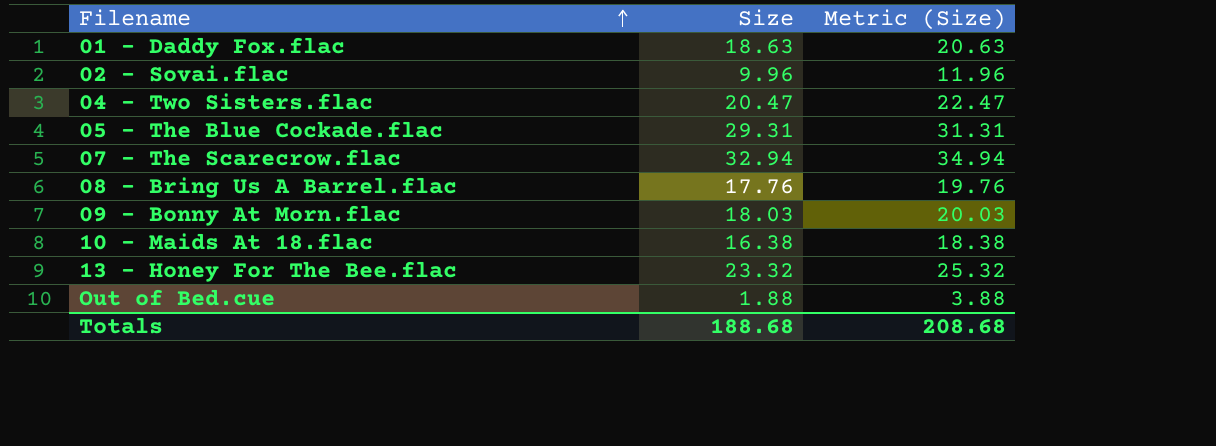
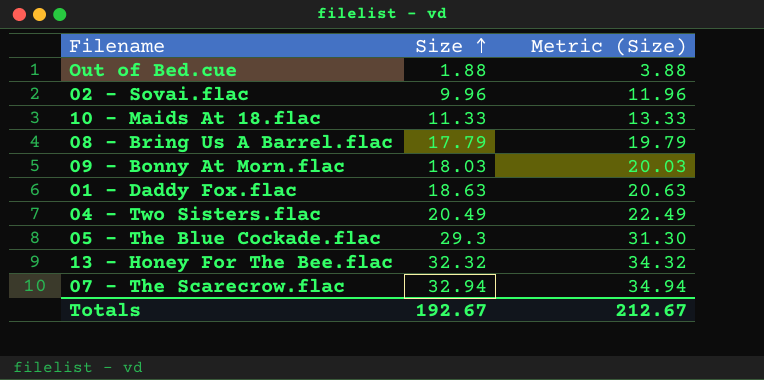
row order: Filename ascending -> Size ascending
10 - Maids At 18.flac | Size: 16.38 -> 11.33
10 - Maids At 18.flac | Metric (Size): 18.38 -> 13.33
08 - Bring Us A Barrel.flac | Size: 17.76 -> 17.79
08 - Bring Us A Barrel.flac | Metric (Size): 19.76 -> 19.79
04 - Two Sisters.flac | Size: 20.47 -> 20.49
04 - Two Sisters.flac | Metric (Size): 22.47 -> 22.49
05 - The Blue Cockade.flac | Size: 29.31 -> 29.3
05 - The Blue Cockade.flac | Metric (Size): 31.31 -> 31.30
13 - Honey For The Bee.flac | Size: 23.32 -> 32.32
13 - Honey For The Bee.flac | Metric (Size): 25.32 -> 34.32
Totals | Size: 188.68 -> 192.67
Totals | Metric (Size): 208.68 -> 212.67

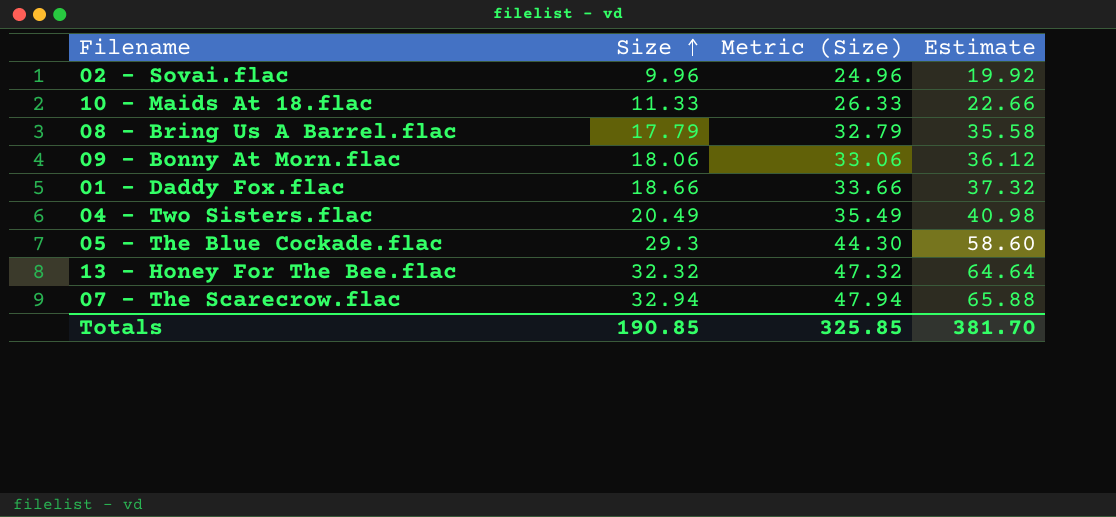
column Metric (Size) | formula: [Size] + 2 -> [Size] + 15
column Estimate | formula: none -> [Size] * 2
row Out of Bed.cue: 1.88 | 3.88 -> none
09 - Bonny At Morn.flac | Size: 18.03 -> 18.06
01 - Daddy Fox.flac | Size: 18.63 -> 18.66
Totals | Size: 192.67 -> 190.85
Totals | Metric (Size): 212.67 -> 325.85

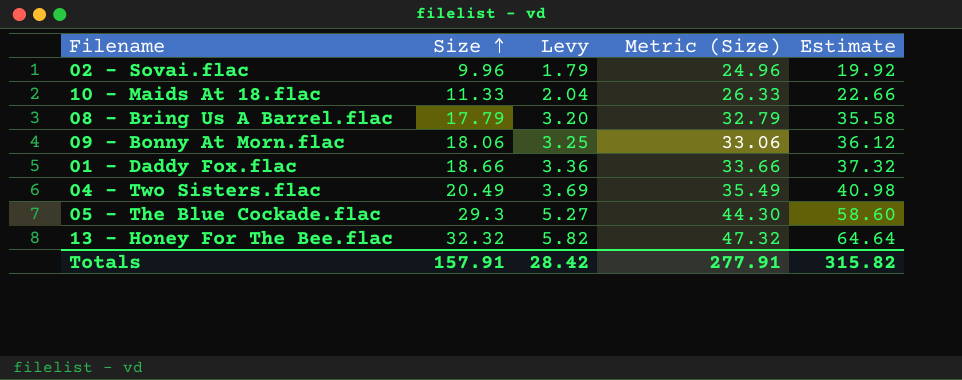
column Levy | formula: none -> [Size] * 0.18
row 07 - The Scarecrow.flac: 32.94 | 47.94 | 65.88 -> none
Totals | Size: 190.85 -> 157.91
Totals | Metric (Size): 325.85 -> 277.91
Totals | Estimate: 381.70 -> 315.82

